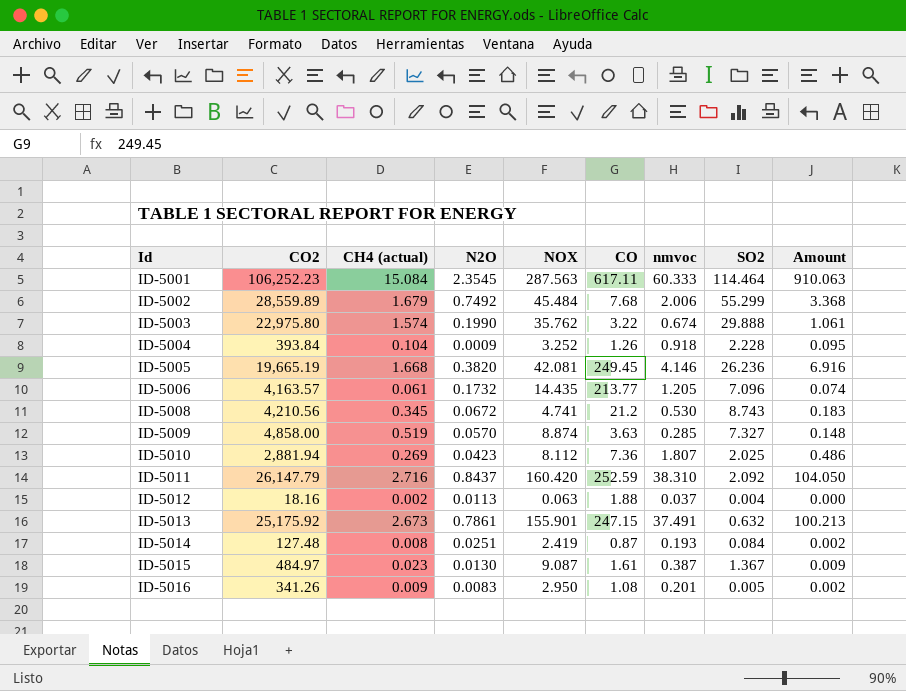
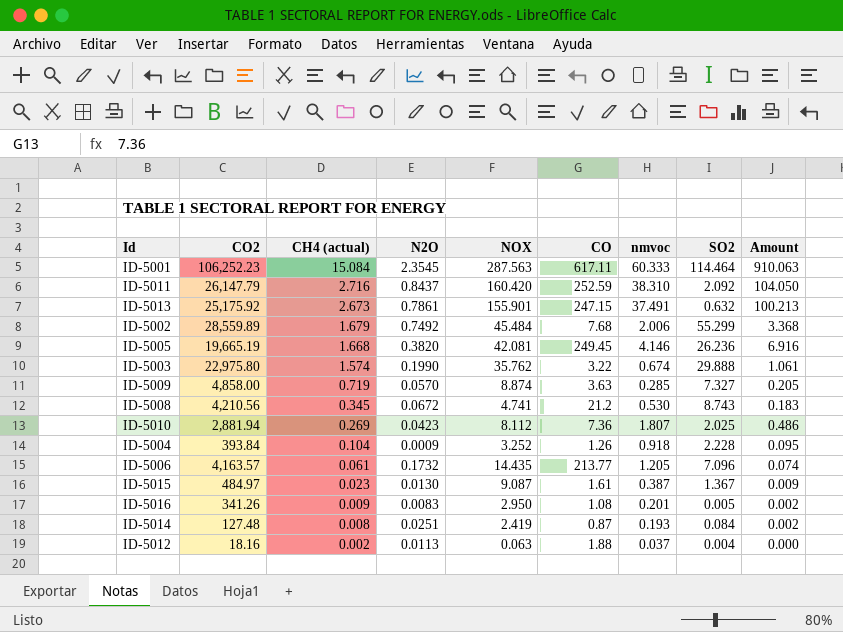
row order: Id ascending -> CH4 (actual) descending
ID-5009 | CH4 (actual): 0.519 -> 0.719
ID-5009 | Amount: 0.148 -> 0.205

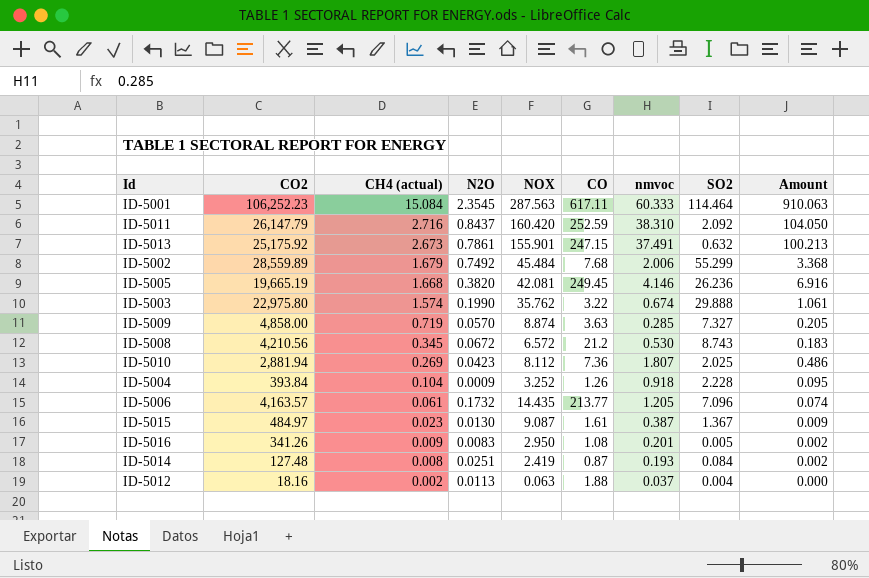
ID-5008 | NOX: 4.741 -> 6.572

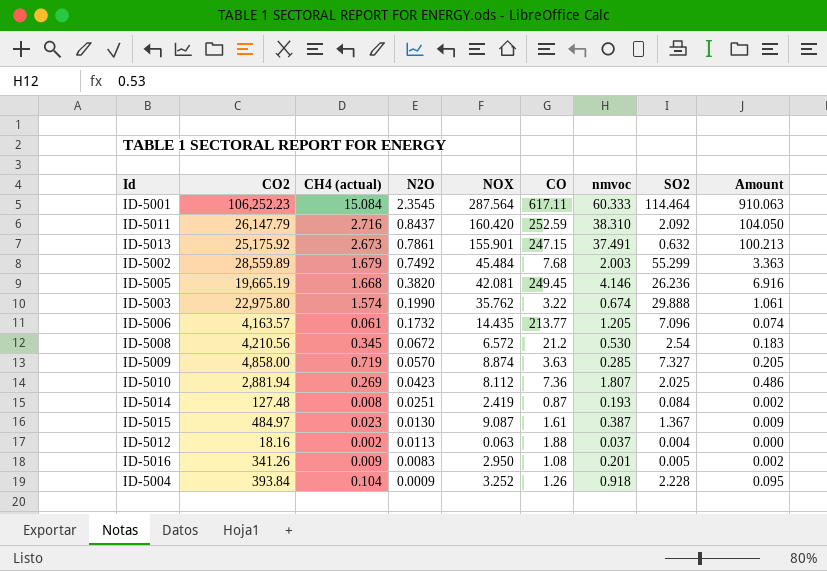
row order: CH4 (actual) descending -> N2O descending
ID-5001 | NOX: 287.563 -> 287.564
ID-5002 | nmvoc: 2.006 -> 2.003
ID-5002 | Amount: 3.368 -> 3.363
ID-5008 | SO2: 8.743 -> 2.54

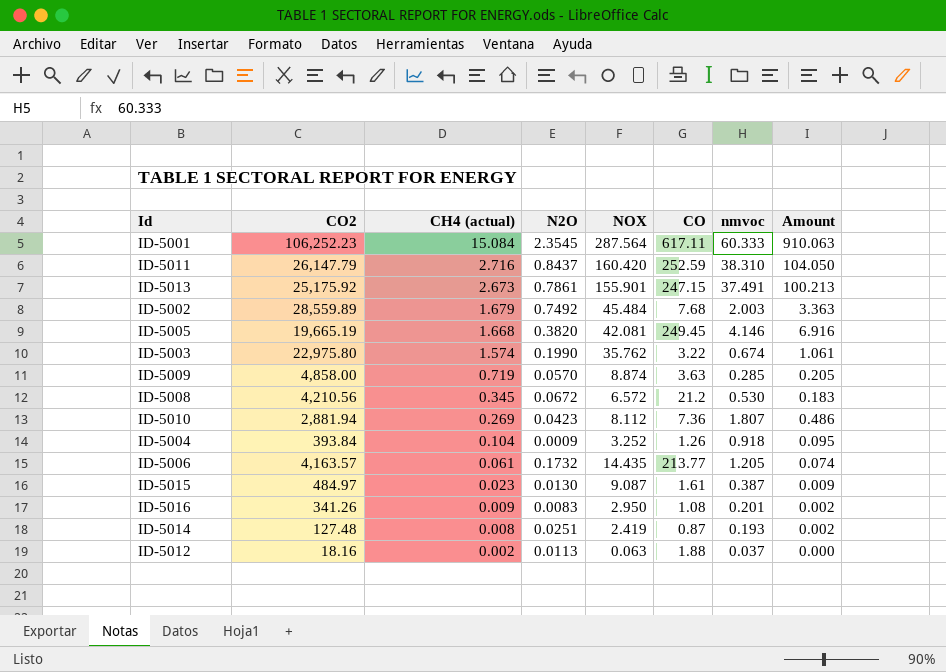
row order: N2O descending -> CH4 (actual) descending
column SO2 | position: 8 -> none

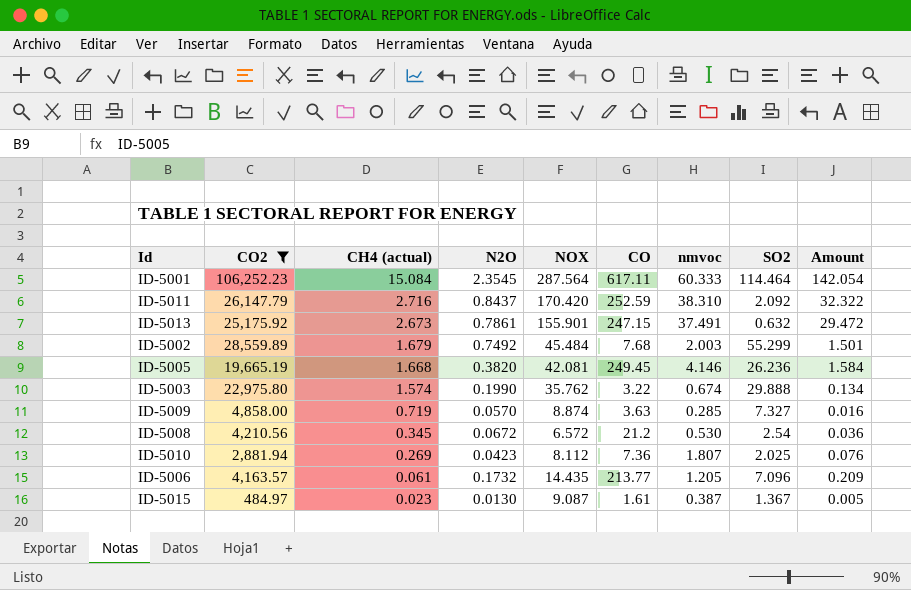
filter: none -> CO2 >= 484.97
column SO2 | position: none -> 8
column Amount | formula: [CH4 (actual)] * [nmvoc] -> [N2O] * [nmvoc]
ID-5011 | NOX: 160.420 -> 170.420

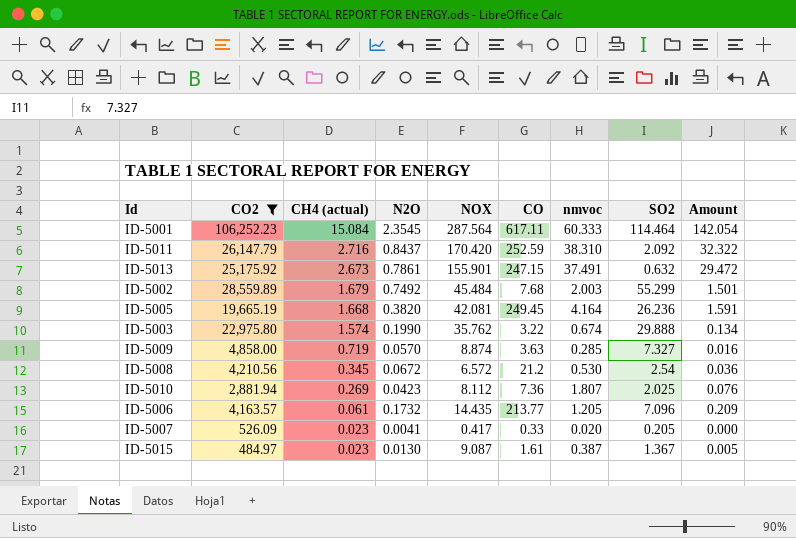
ID-5005 | nmvoc: 4.146 -> 4.164
ID-5005 | Amount: 1.584 -> 1.591
row ID-5007: none -> 526.09 | 0.023 | 0.0041 | 0.417 | 0.33 | 0.020 | 0.205 | 0.000

